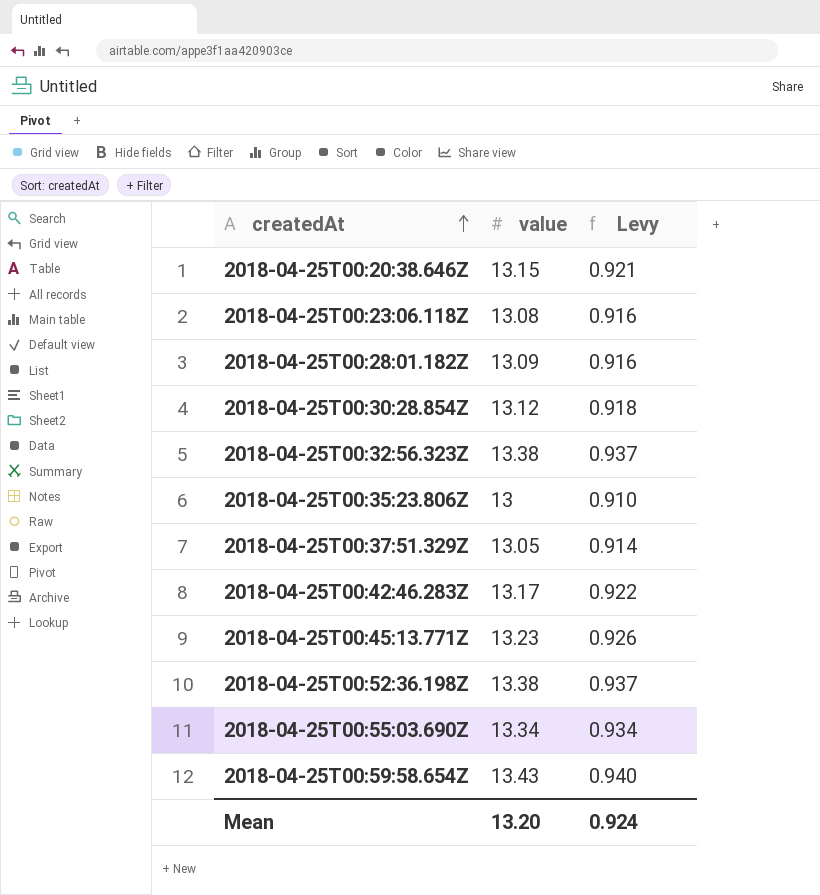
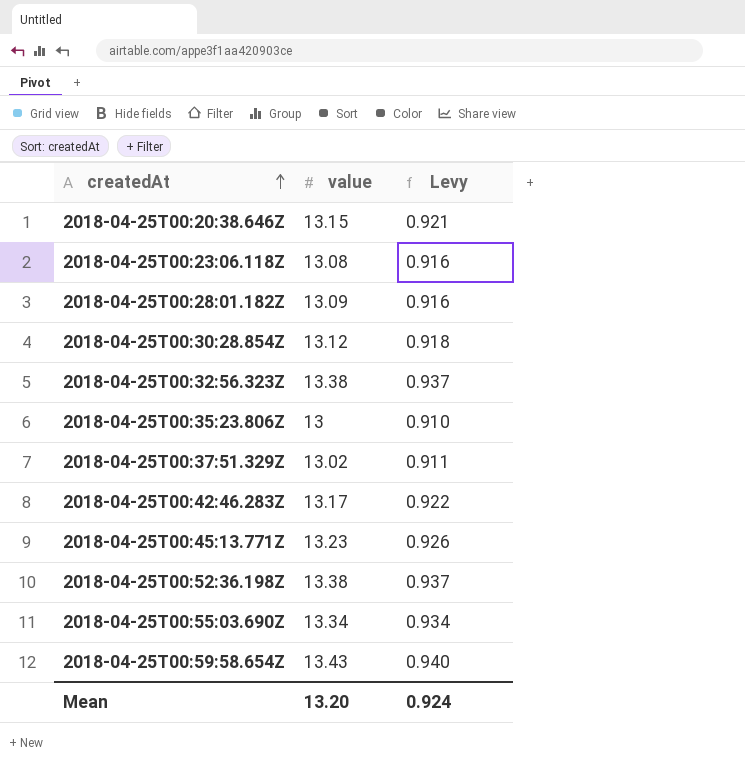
2018-04-25T00:37:51.329Z | value: 13.05 -> 13.02
2018-04-25T00:37:51.329Z | Levy: 0.914 -> 0.911

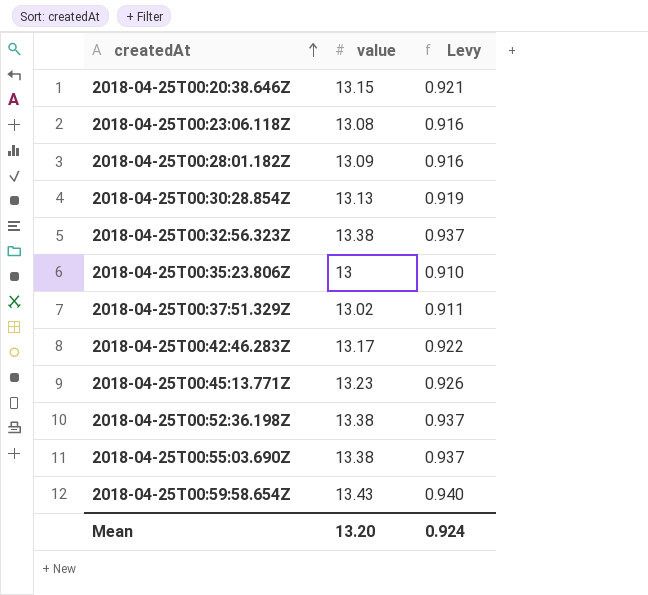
2018-04-25T00:30:28.854Z | value: 13.12 -> 13.13
2018-04-25T00:30:28.854Z | Levy: 0.918 -> 0.919
2018-04-25T00:55:03.690Z | value: 13.34 -> 13.38
2018-04-25T00:55:03.690Z | Levy: 0.934 -> 0.937

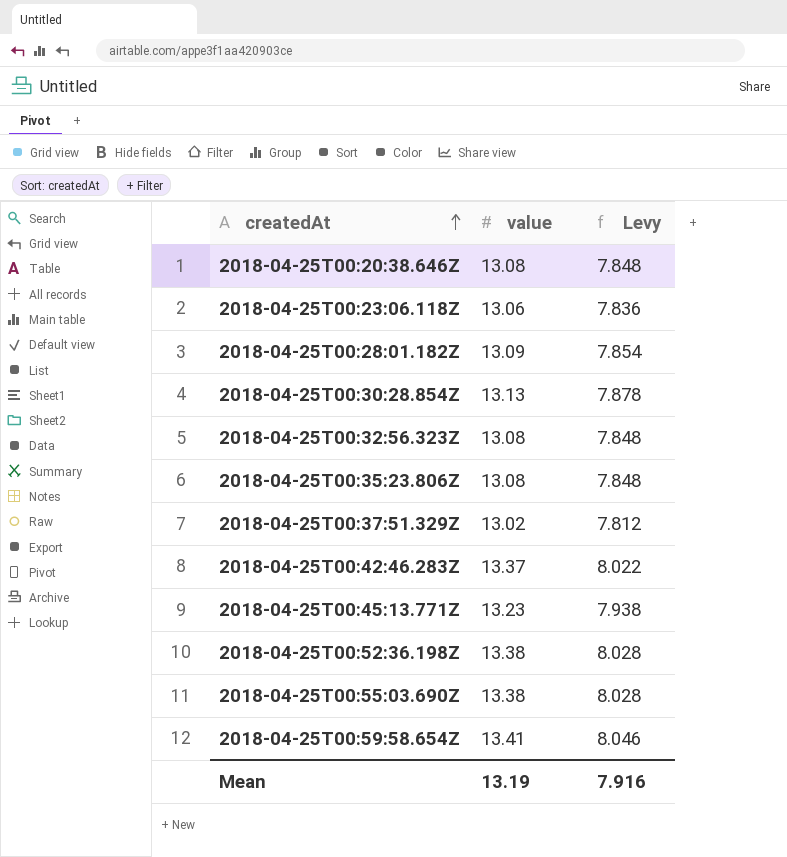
column Levy | formula: [value] * 0.07 -> [value] * 0.6
2018-04-25T00:20:38.646Z | value: 13.15 -> 13.08
2018-04-25T00:23:06.118Z | value: 13.08 -> 13.06
2018-04-25T00:32:56.323Z | value: 13.38 -> 13.08
2018-04-25T00:35:23.806Z | value: 13 -> 13.08
2018-04-25T00:42:46.283Z | value: 13.17 -> 13.37
2018-04-25T00:59:58.654Z | value: 13.43 -> 13.41
Mean | value: 13.20 -> 13.19
Mean | Levy: 0.924 -> 7.916

